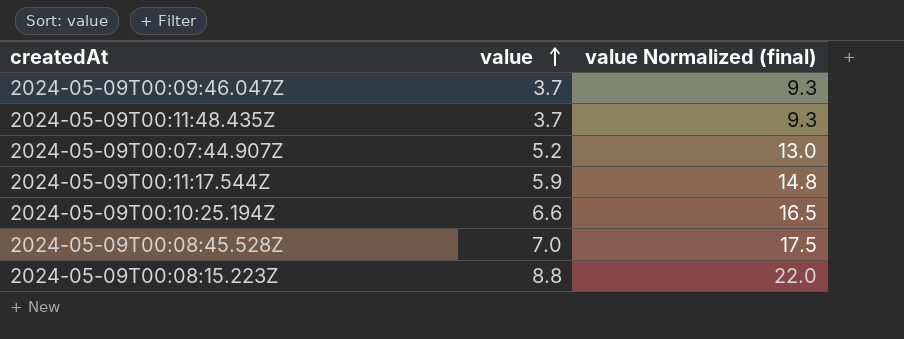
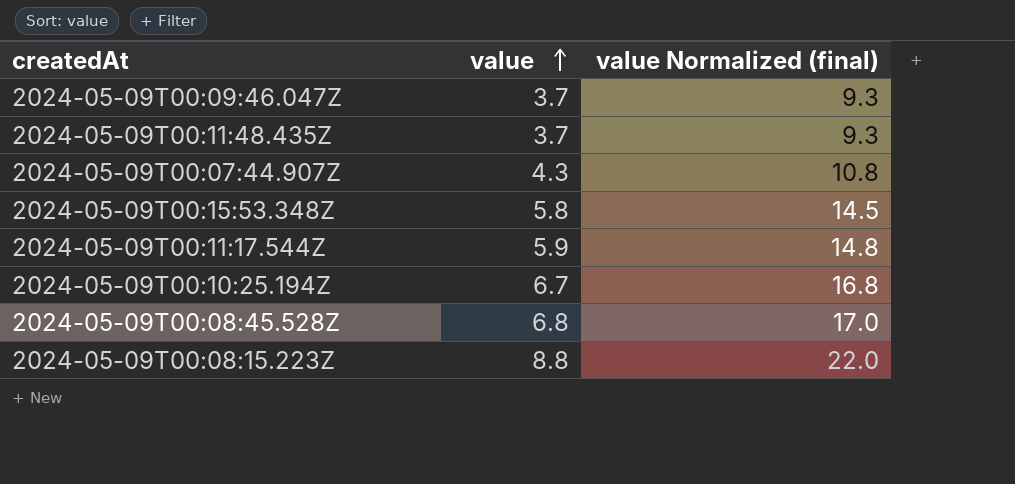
2024-05-09T00:07:44.907Z | value: 5.2 -> 4.3
2024-05-09T00:07:44.907Z | value Normalized (final): 13.0 -> 10.8
row 2024-05-09T00:15:53.348Z: none -> 5.8 | 14.5
2024-05-09T00:10:25.194Z | value: 6.6 -> 6.7
2024-05-09T00:10:25.194Z | value Normalized (final): 16.5 -> 16.8
2024-05-09T00:08:45.528Z | value: 7.0 -> 6.8
2024-05-09T00:08:45.528Z | value Normalized (final): 17.5 -> 17.0

